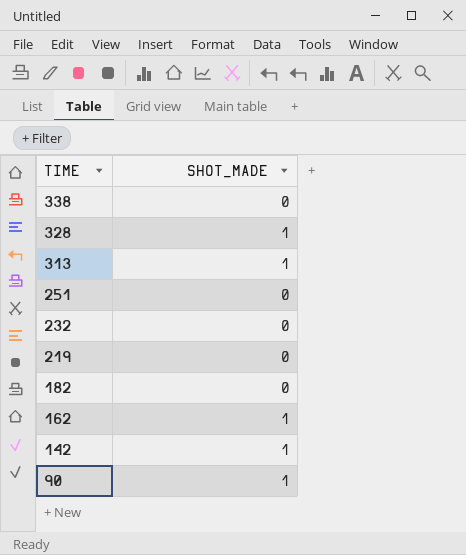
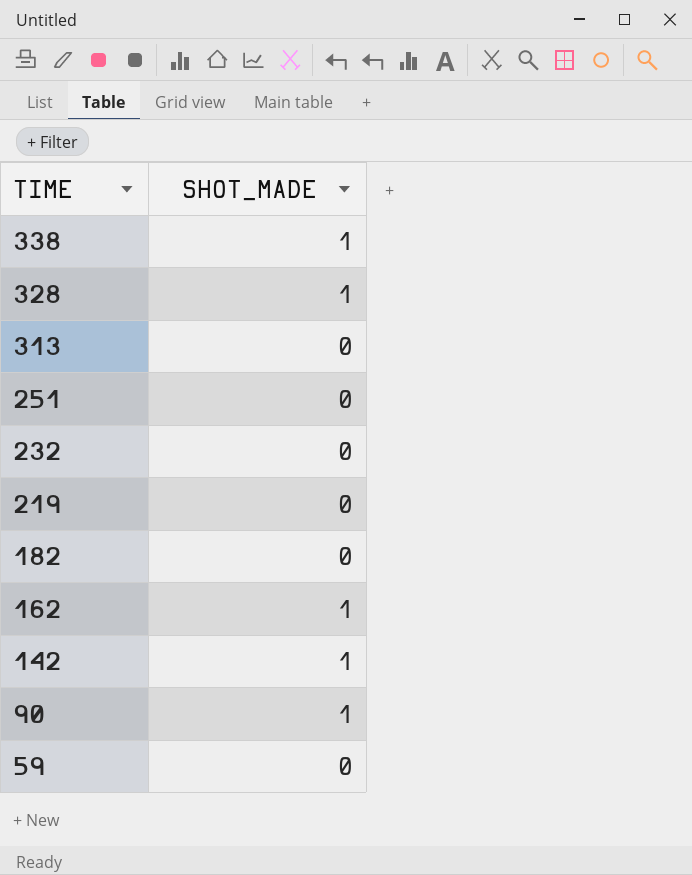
338 | SHOT_MADE: 0 -> 1
313 | SHOT_MADE: 1 -> 0
row 59: none -> 0

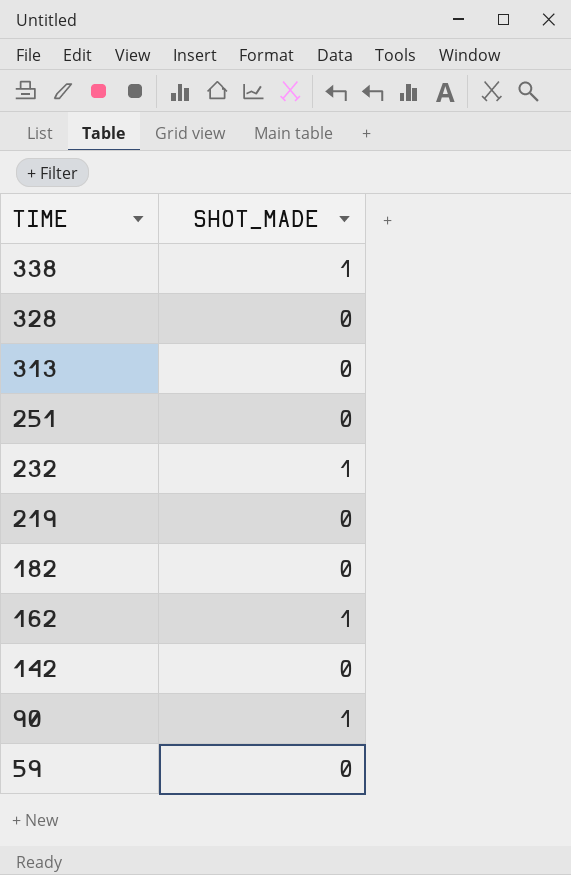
328 | SHOT_MADE: 1 -> 0
232 | SHOT_MADE: 0 -> 1
142 | SHOT_MADE: 1 -> 0

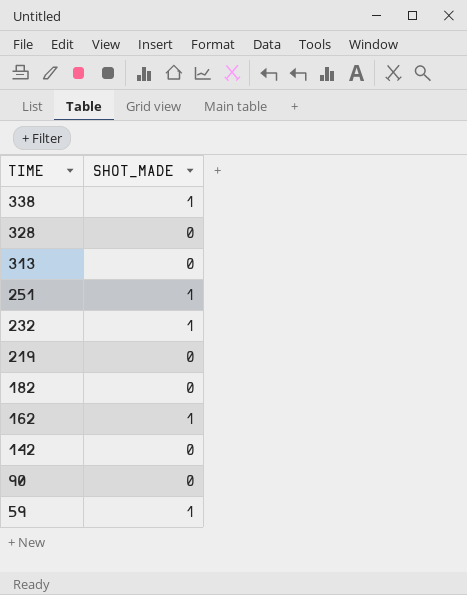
251 | SHOT_MADE: 0 -> 1
90 | SHOT_MADE: 1 -> 0
59 | SHOT_MADE: 0 -> 1

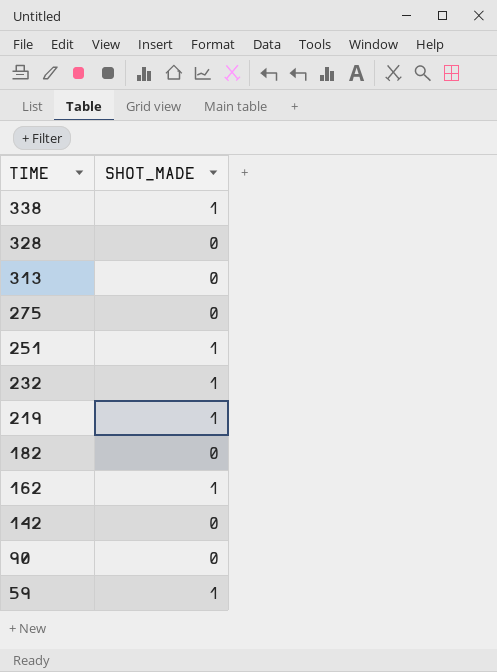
row 275: none -> 0
219 | SHOT_MADE: 0 -> 1

